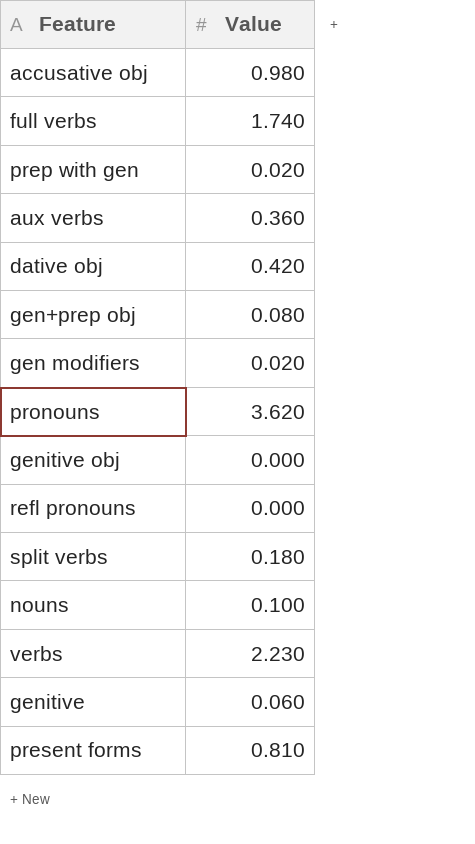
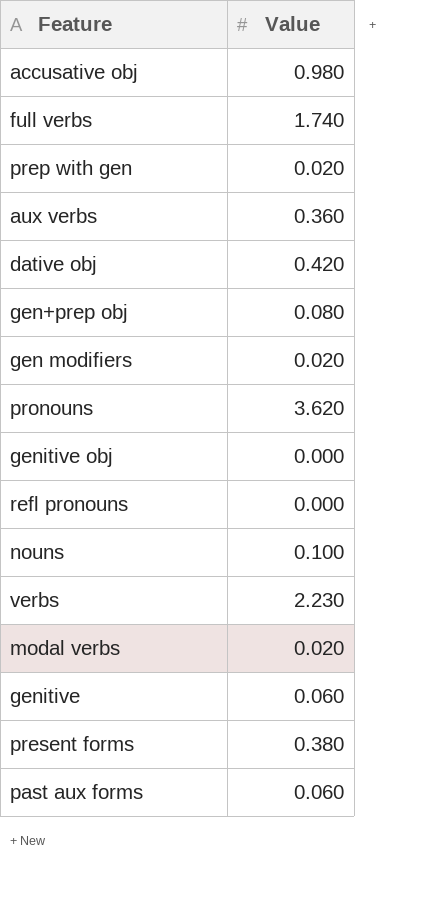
row split verbs: 0.180 -> none
row modal verbs: none -> 0.020
present forms | Value: 0.810 -> 0.380
row past aux forms: none -> 0.060

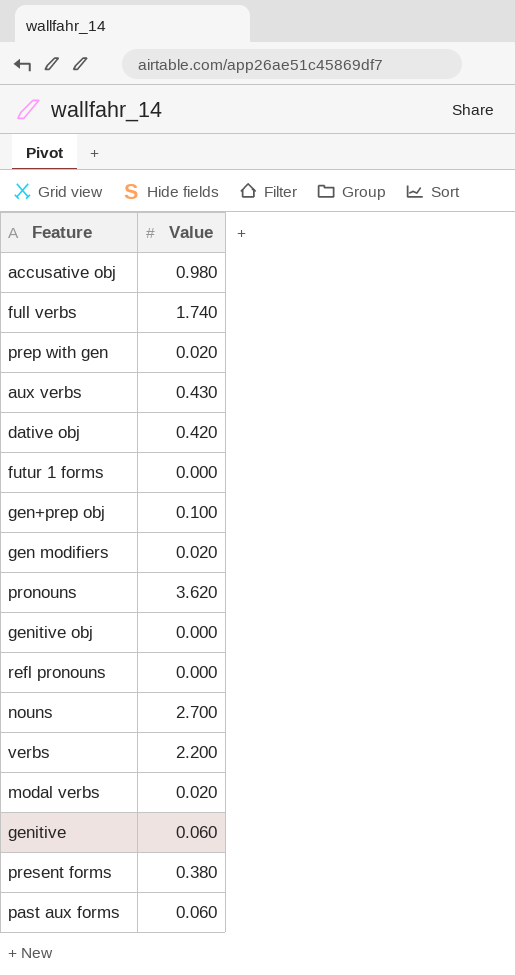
aux verbs | Value: 0.360 -> 0.430
row futur 1 forms: none -> 0.000
gen+prep obj | Value: 0.080 -> 0.100
nouns | Value: 0.100 -> 2.700
verbs | Value: 2.230 -> 2.200

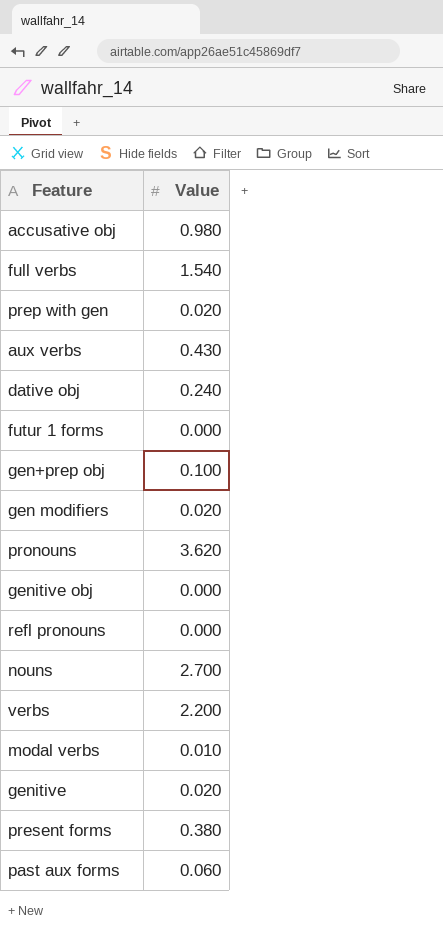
full verbs | Value: 1.740 -> 1.540
dative obj | Value: 0.420 -> 0.240
modal verbs | Value: 0.020 -> 0.010
genitive | Value: 0.060 -> 0.020

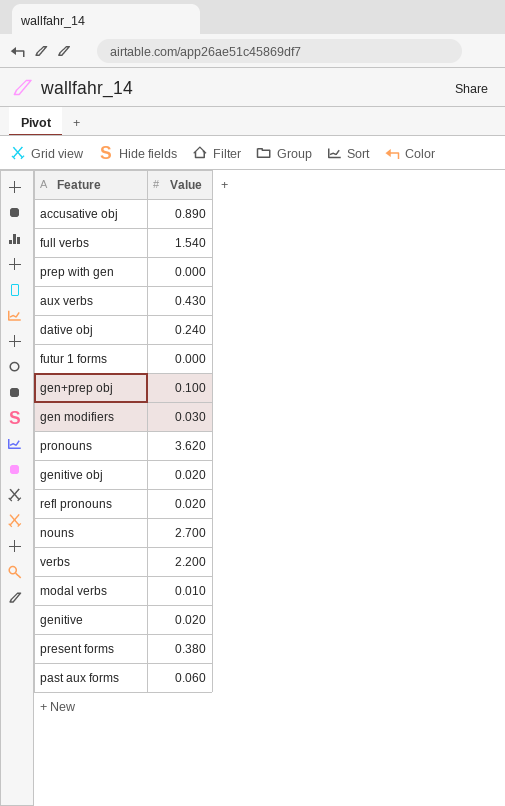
accusative obj | Value: 0.980 -> 0.890
prep with gen | Value: 0.020 -> 0.000
gen modifiers | Value: 0.020 -> 0.030
genitive obj | Value: 0.000 -> 0.020
refl pronouns | Value: 0.000 -> 0.020

